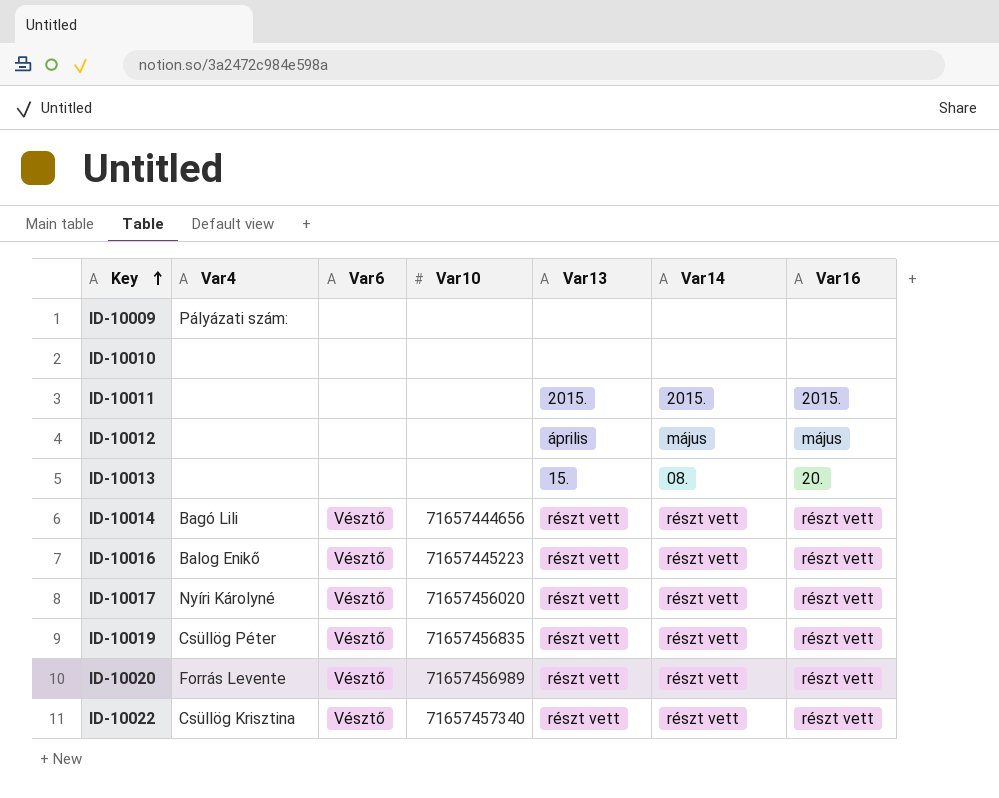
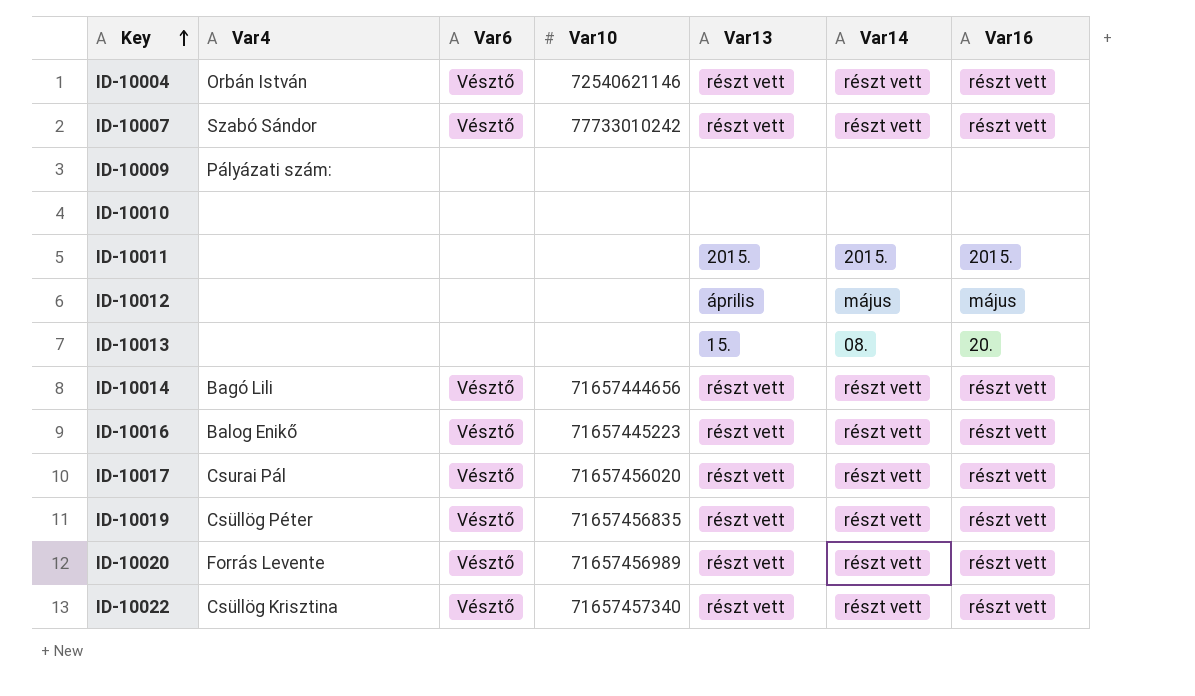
row ID-10004: none -> Orbán István | Vésztő | 72540621146 | részt vett | részt vett | részt vett
row ID-10007: none -> Szabó Sándor | Vésztő | 77733010242 | részt vett | részt vett | részt vett
ID-10017 | Var4: Nyíri Károlyné -> Csurai Pál

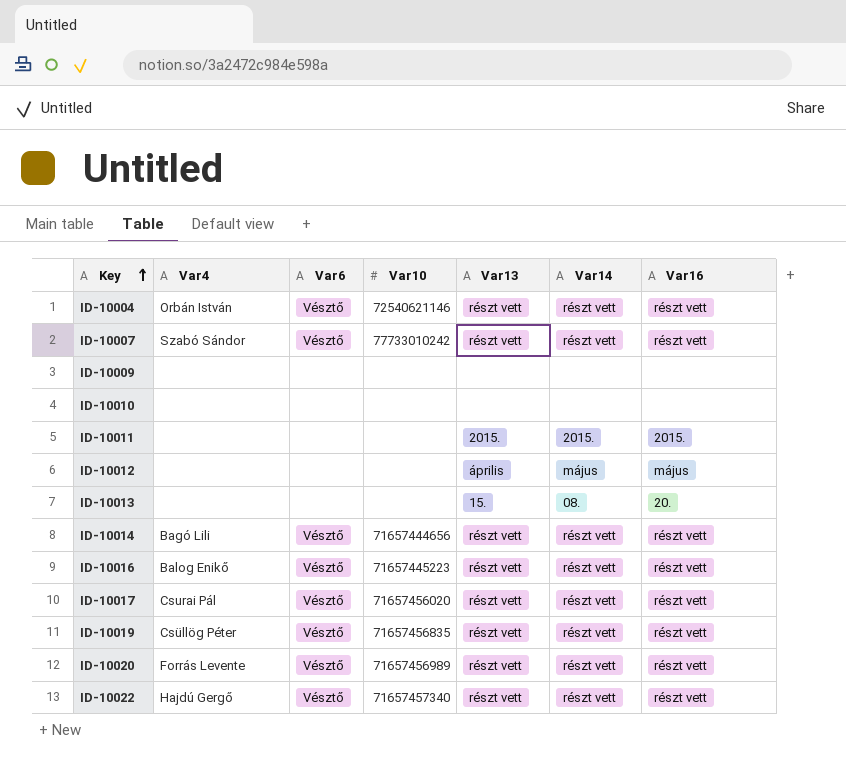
ID-10009 | Var4: Pályázati szám: -> none
ID-10022 | Var4: Csüllög Krisztina -> Hajdú Gergő

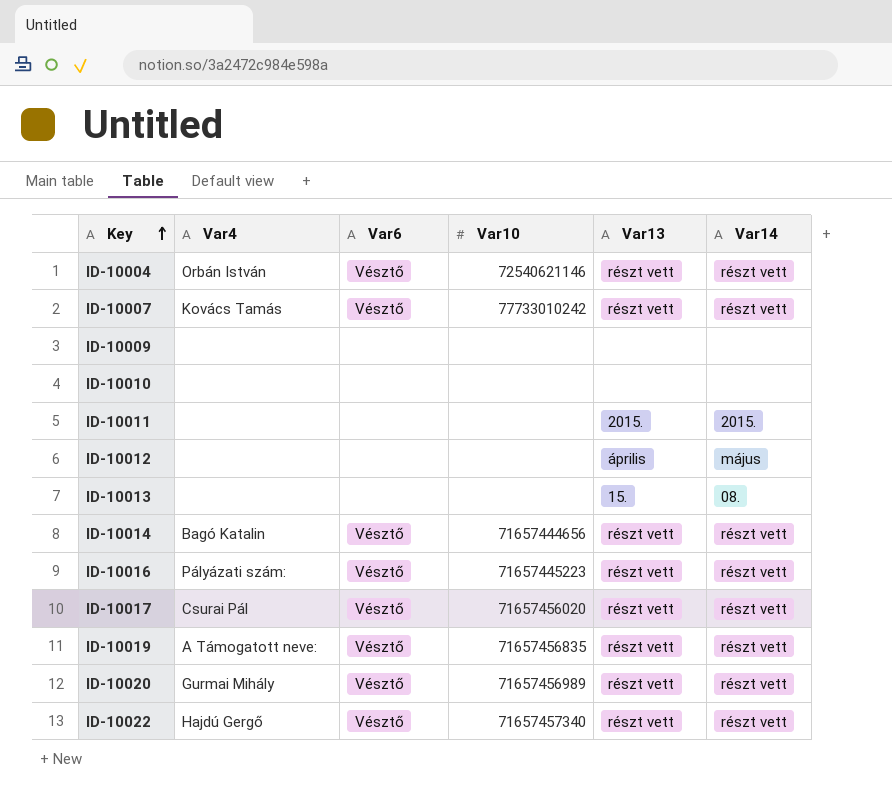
column Var16 | position: 7 -> none
ID-10007 | Var4: Szabó Sándor -> Kovács Tamás
ID-10014 | Var4: Bagó Lili -> Bagó Katalin
ID-10016 | Var4: Balog Enikő -> Pályázati szám:
ID-10019 | Var4: Csüllög Péter -> A Támogatott neve:
ID-10020 | Var4: Forrás Levente -> Gurmai Mihály

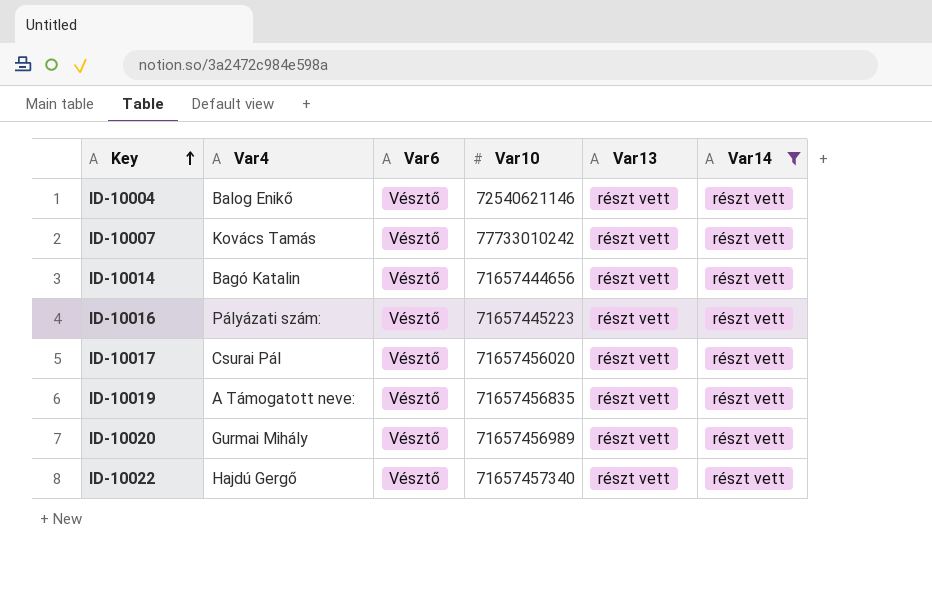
filter: none -> Var14 = részt vett
ID-10004 | Var4: Orbán István -> Balog Enikő

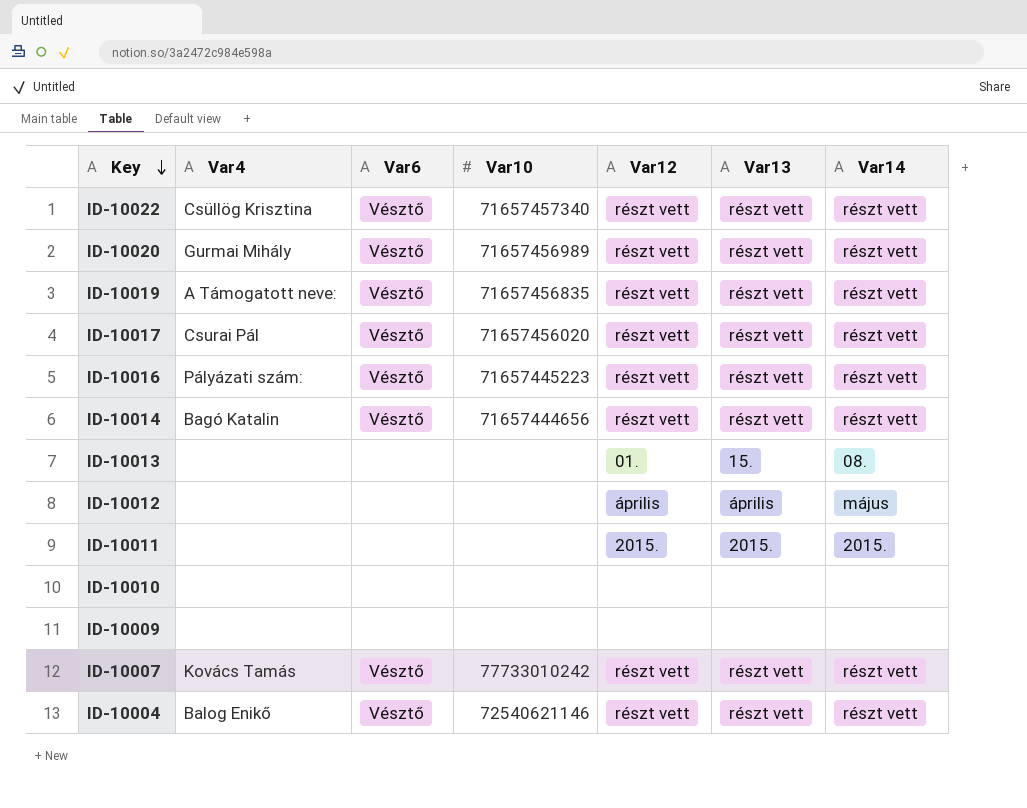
filter: Var14 = részt vett -> none
row order: Key ascending -> Key descending
column Var12 | position: none -> 5
ID-10022 | Var4: Hajdú Gergő -> Csüllög Krisztina

